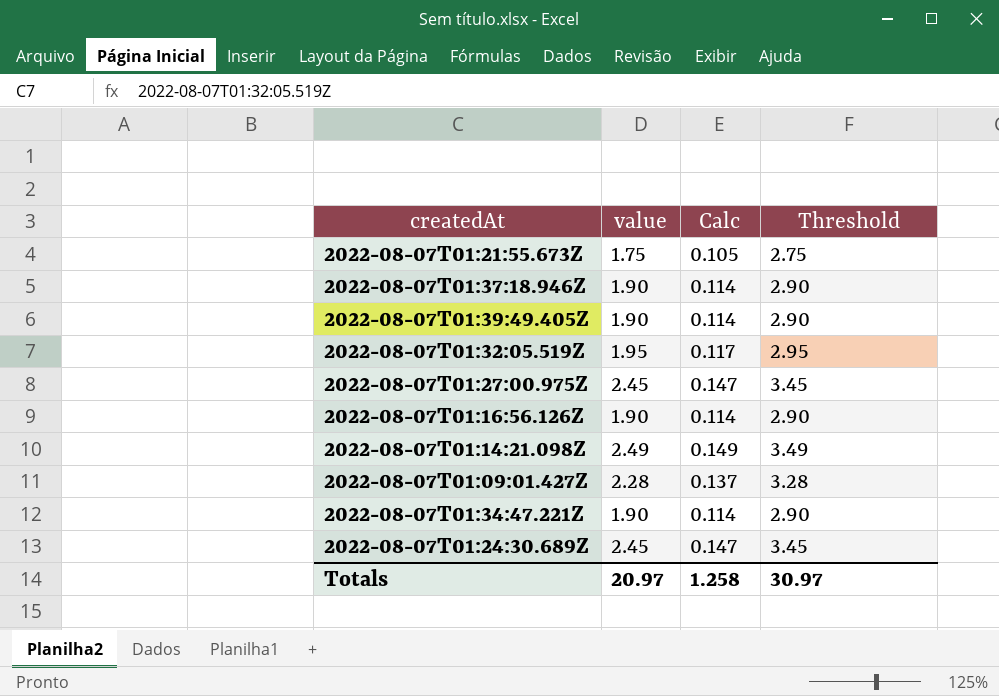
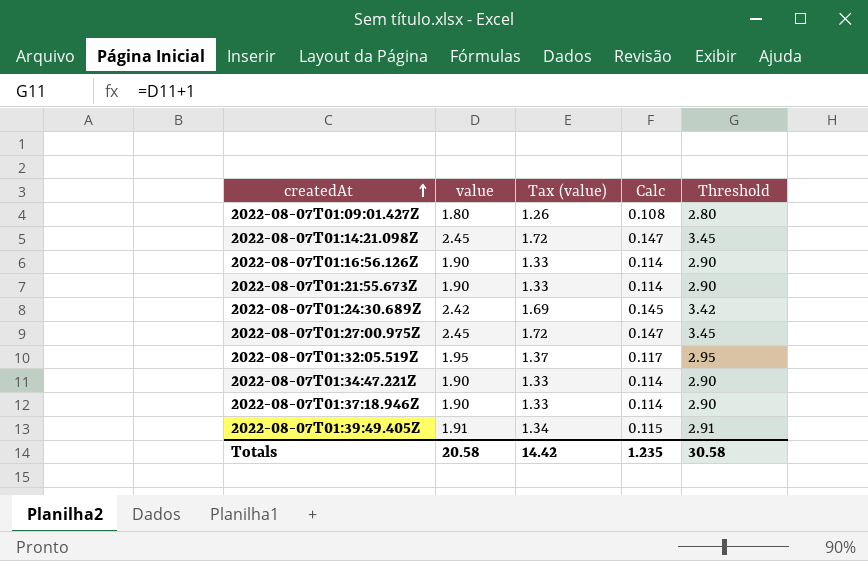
row order: none -> createdAt ascending
column Tax (value) | formula: none -> [value] * 0.7
2022-08-07T01:09:01.427Z | value: 2.28 -> 1.80
2022-08-07T01:09:01.427Z | Calc: 0.137 -> 0.108
2022-08-07T01:09:01.427Z | Threshold: 3.28 -> 2.80
2022-08-07T01:14:21.098Z | value: 2.49 -> 2.45
2022-08-07T01:14:21.098Z | Calc: 0.149 -> 0.147
2022-08-07T01:14:21.098Z | Threshold: 3.49 -> 3.45
2022-08-07T01:21:55.673Z | value: 1.75 -> 1.90
2022-08-07T01:21:55.673Z | Calc: 0.105 -> 0.114
2022-08-07T01:21:55.673Z | Threshold: 2.75 -> 2.90
2022-08-07T01:24:30.689Z | value: 2.45 -> 2.42
2022-08-07T01:24:30.689Z | Calc: 0.147 -> 0.145
2022-08-07T01:24:30.689Z | Threshold: 3.45 -> 3.42
2022-08-07T01:39:49.405Z | value: 1.90 -> 1.91
2022-08-07T01:39:49.405Z | Calc: 0.114 -> 0.115
2022-08-07T01:39:49.405Z | Threshold: 2.90 -> 2.91
Totals | value: 20.97 -> 20.58
Totals | Calc: 1.258 -> 1.235
Totals | Threshold: 30.97 -> 30.58

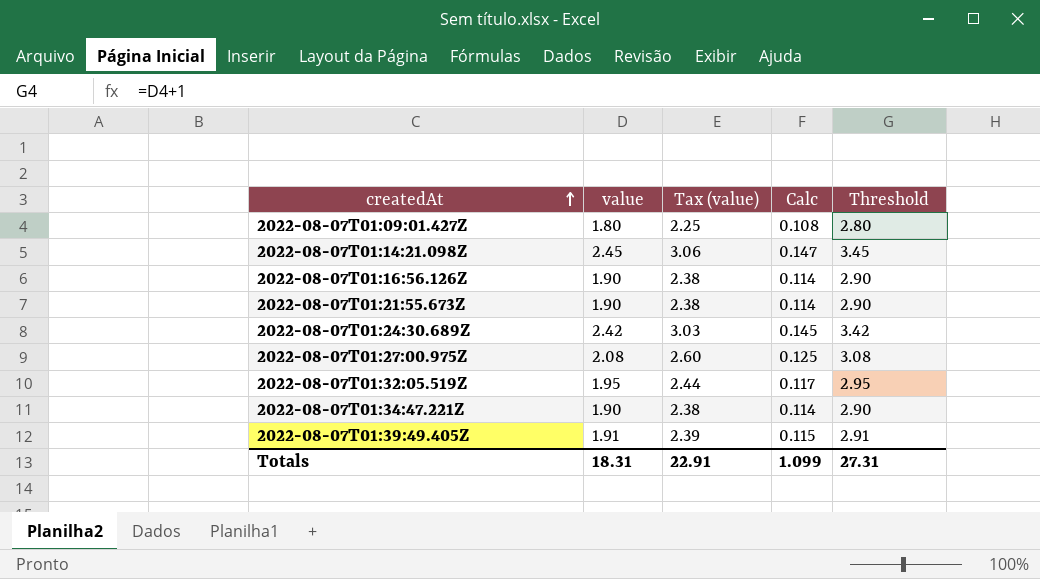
column Tax (value) | formula: [value] * 0.7 -> [value] * 1.25
row 2022-08-07T01:37:18.946Z: 1.90 | 1.33 | 0.114 | 2.90 -> none
2022-08-07T01:27:00.975Z | value: 2.45 -> 2.08
2022-08-07T01:27:00.975Z | Calc: 0.147 -> 0.125
2022-08-07T01:27:00.975Z | Threshold: 3.45 -> 3.08
Totals | value: 20.58 -> 18.31
Totals | Tax (value): 14.42 -> 22.91
Totals | Calc: 1.235 -> 1.099
Totals | Threshold: 30.58 -> 27.31

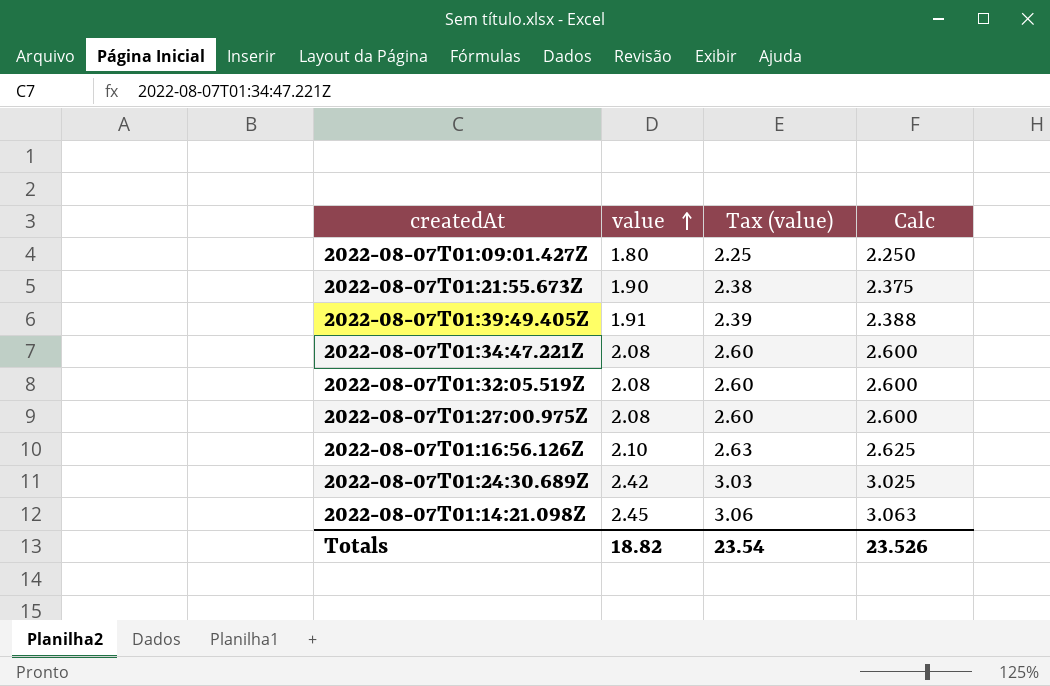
row order: createdAt ascending -> value ascending
column Threshold | formula: [value] + 1 -> none
column Calc | formula: [value] * 0.06 -> [value] * 1.25
2022-08-07T01:34:47.221Z | value: 1.90 -> 2.08
2022-08-07T01:34:47.221Z | Tax (value): 2.38 -> 2.60
2022-08-07T01:32:05.519Z | value: 1.95 -> 2.08
2022-08-07T01:32:05.519Z | Tax (value): 2.44 -> 2.60
2022-08-07T01:16:56.126Z | value: 1.90 -> 2.10
2022-08-07T01:16:56.126Z | Tax (value): 2.38 -> 2.63
Totals | value: 18.31 -> 18.82
Totals | Tax (value): 22.91 -> 23.54
Totals | Calc: 1.099 -> 23.526

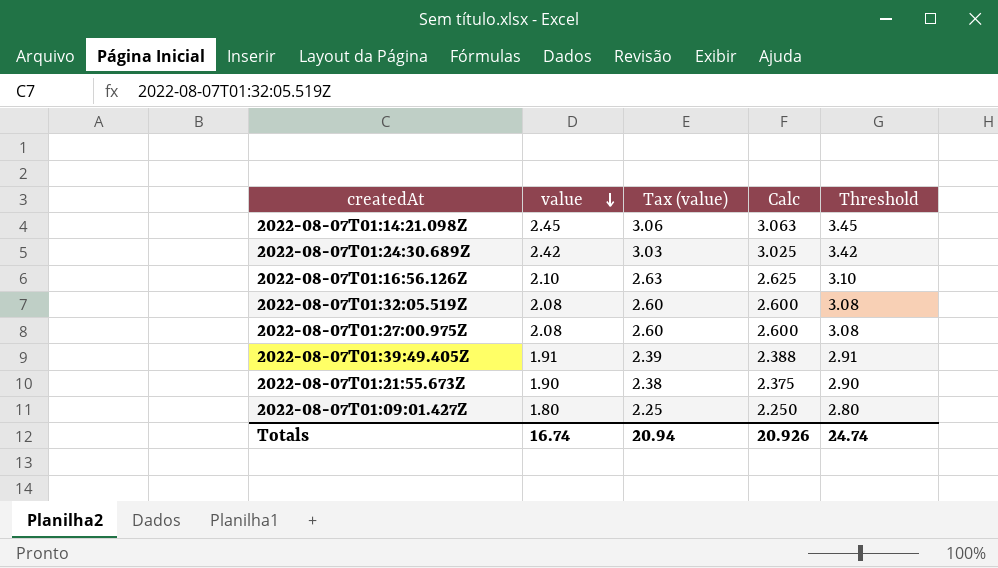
row order: value ascending -> value descending
column Threshold | formula: none -> [value] + 1
row 2022-08-07T01:34:47.221Z: 2.08 | 2.60 | 2.600 -> none
Totals | value: 18.82 -> 16.74
Totals | Tax (value): 23.54 -> 20.94
Totals | Calc: 23.526 -> 20.926

